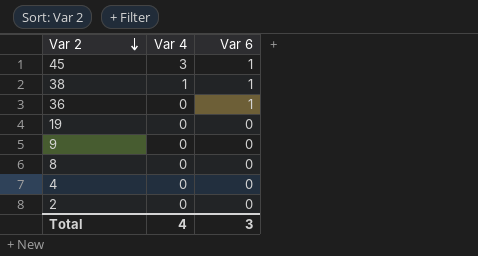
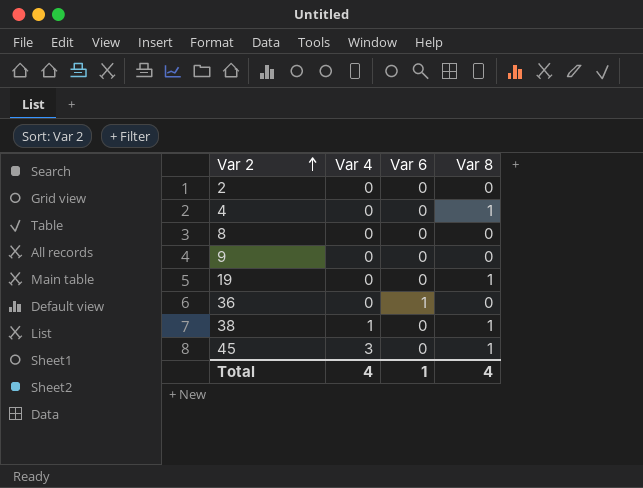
row order: Var 2 descending -> Var 2 ascending
column Var 8 | position: none -> 4
38 | Var 6: 1 -> 0
45 | Var 6: 1 -> 0
Total | Var 6: 3 -> 1

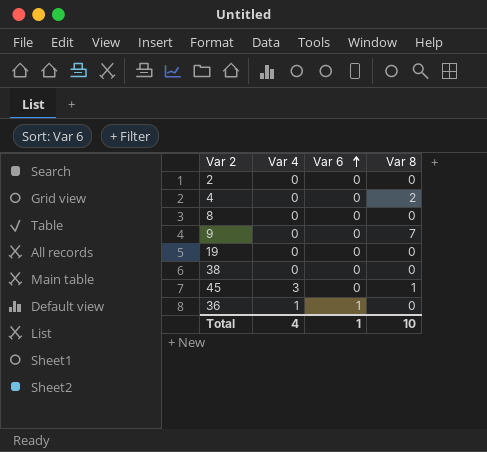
row order: Var 2 ascending -> Var 6 ascending
4 | Var 8: 1 -> 2
9 | Var 8: 0 -> 7
19 | Var 8: 1 -> 0
38 | Var 4: 1 -> 0
38 | Var 8: 1 -> 0
36 | Var 4: 0 -> 1
Total | Var 8: 4 -> 10

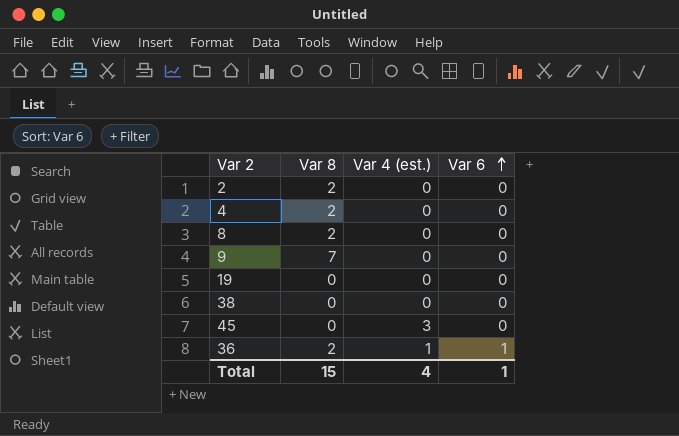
column Var 8 | position: 4 -> 2
column name: Var 4 -> Var 4 (est.)
2 | Var 8: 0 -> 2
8 | Var 8: 0 -> 2
45 | Var 8: 1 -> 0
36 | Var 8: 0 -> 2
Total | Var 8: 10 -> 15

